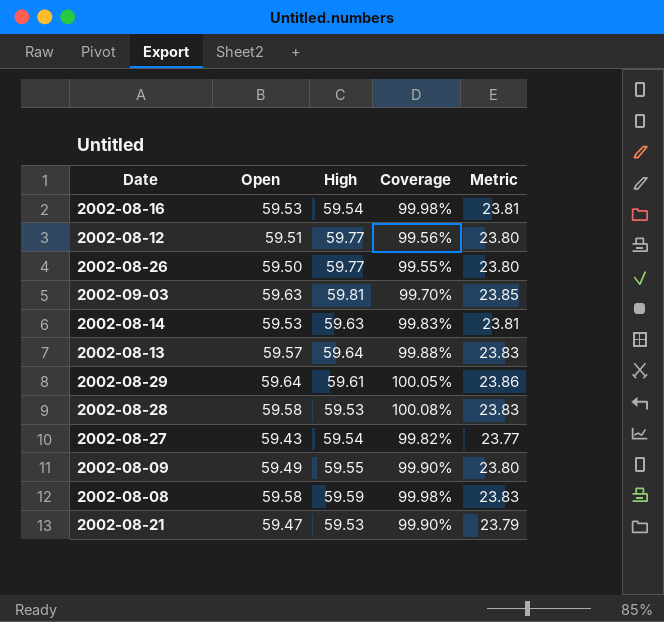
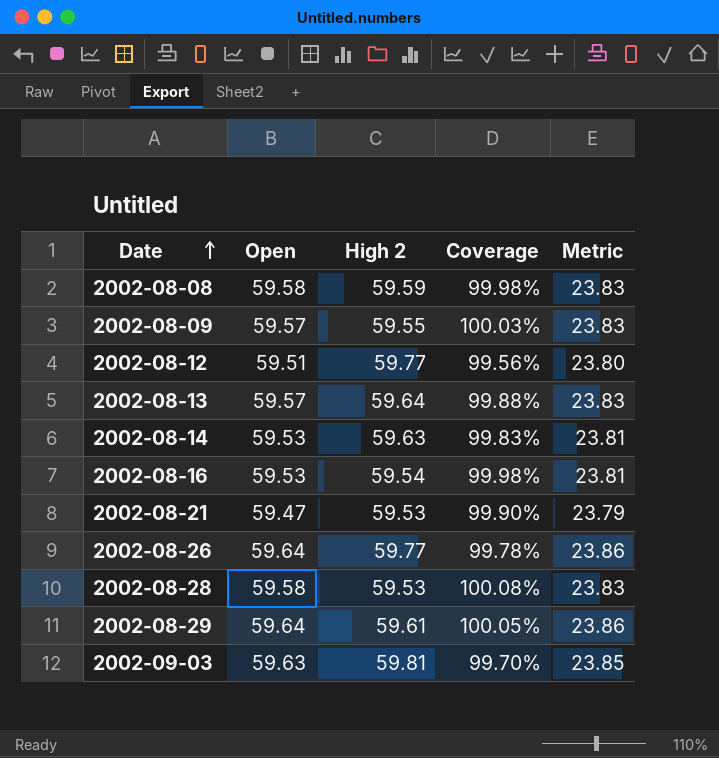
row order: none -> Date ascending
column name: High -> High 2
row 2002-08-27: 59.43 | 59.54 | 99.82% | 23.77 -> none
2002-08-09 | Open: 59.49 -> 59.57
2002-08-09 | Coverage: 99.90% -> 100.03%
2002-08-09 | Metric: 23.80 -> 23.83
2002-08-26 | Open: 59.50 -> 59.64
2002-08-26 | Coverage: 99.55% -> 99.78%
2002-08-26 | Metric: 23.80 -> 23.86

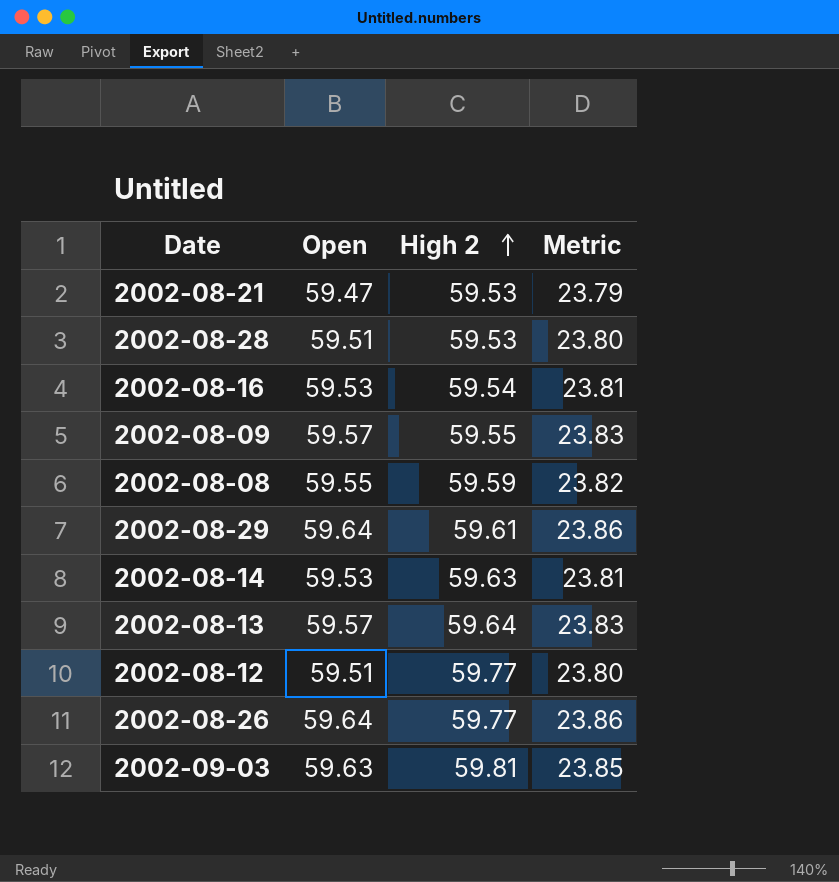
row order: Date ascending -> High 2 ascending
column Coverage | formula: [Open] / [High 2] -> none
2002-08-28 | Open: 59.58 -> 59.51
2002-08-28 | Metric: 23.83 -> 23.80
2002-08-08 | Open: 59.58 -> 59.55
2002-08-08 | Metric: 23.83 -> 23.82

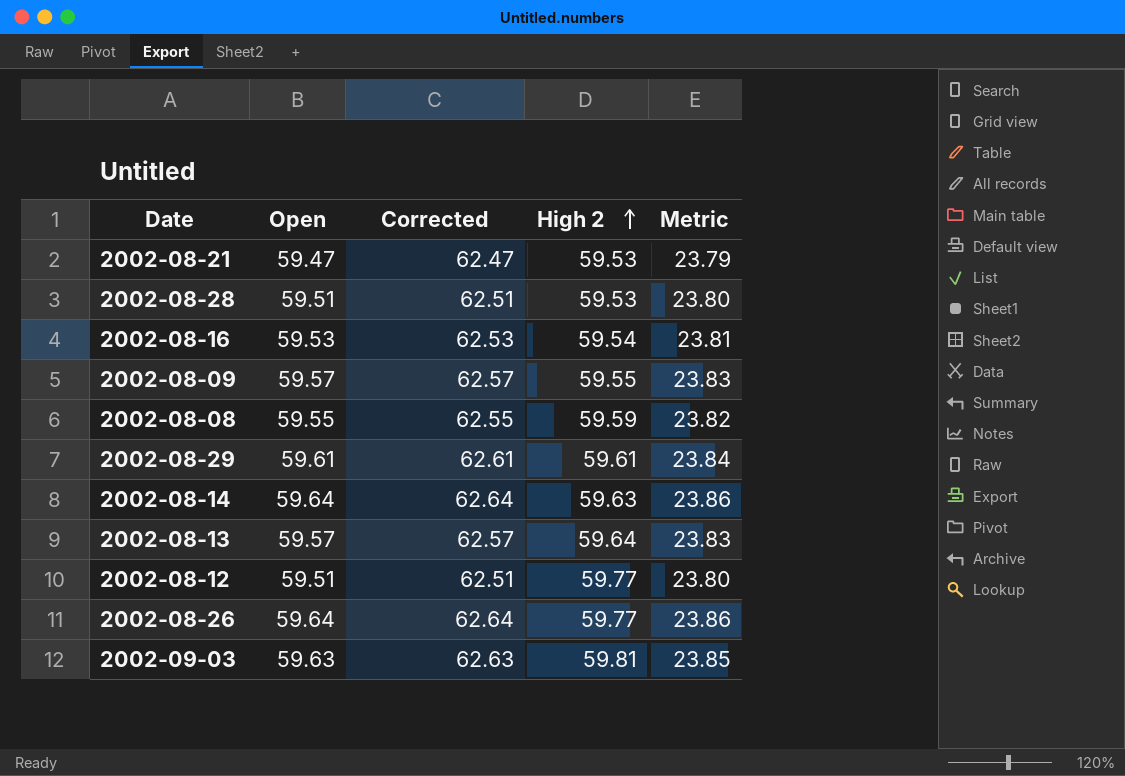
column Corrected | formula: none -> [Open] + 3
2002-08-29 | Open: 59.64 -> 59.61
2002-08-29 | Metric: 23.86 -> 23.84
2002-08-14 | Open: 59.53 -> 59.64
2002-08-14 | Metric: 23.81 -> 23.86

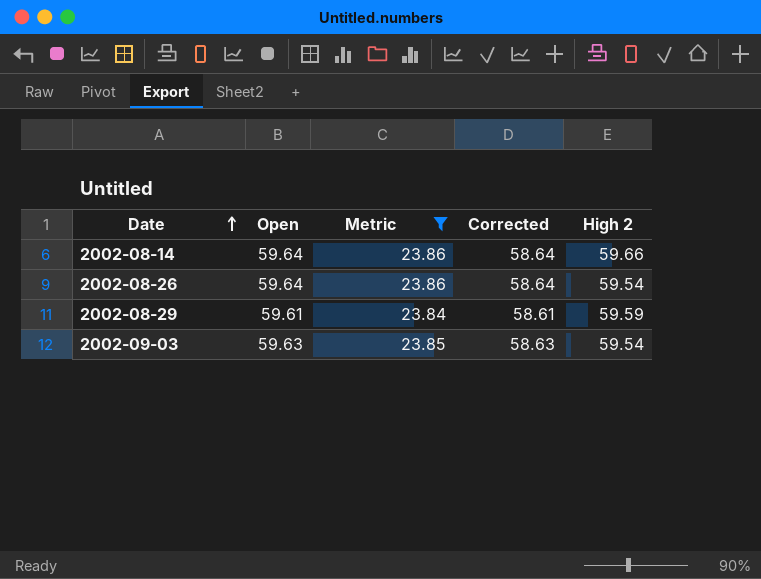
filter: none -> Metric >= 23.84
row order: High 2 ascending -> Date ascending
column Metric | position: 5 -> 3
column Corrected | formula: [Open] + 3 -> [Open] - 1
2002-08-14 | High 2: 59.63 -> 59.66
2002-08-26 | High 2: 59.77 -> 59.54
2002-08-29 | High 2: 59.61 -> 59.59
2002-09-03 | High 2: 59.81 -> 59.54

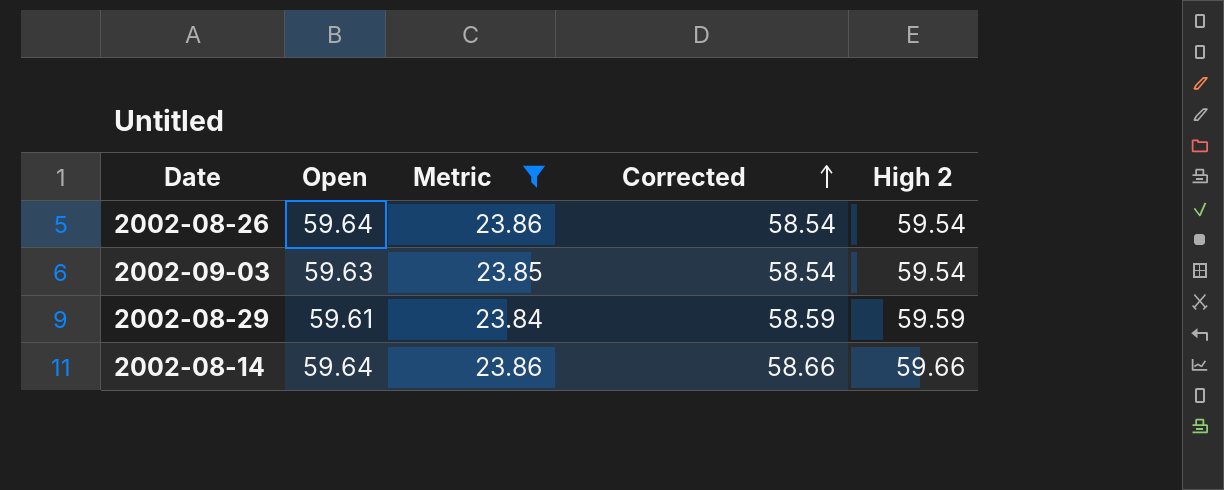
row order: Date ascending -> Corrected ascending
column Corrected | formula: [Open] - 1 -> [High 2] - 1

